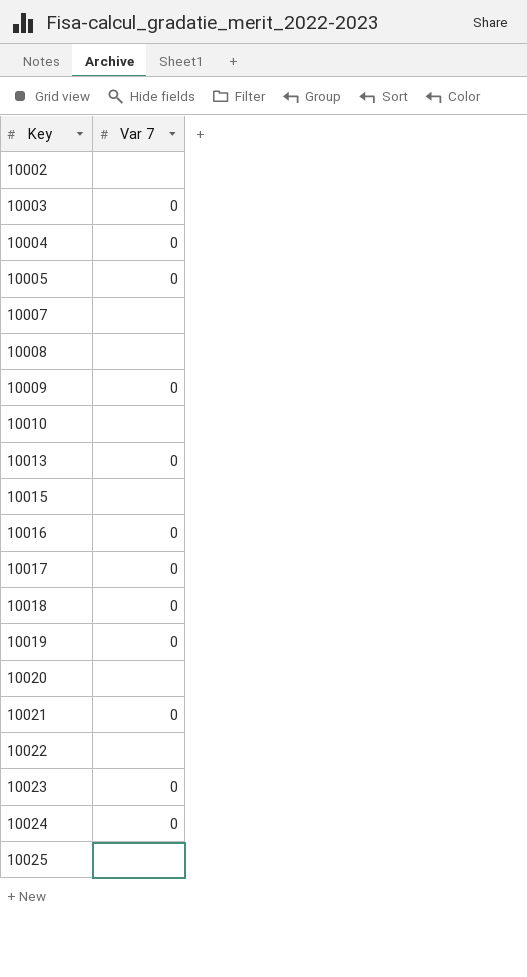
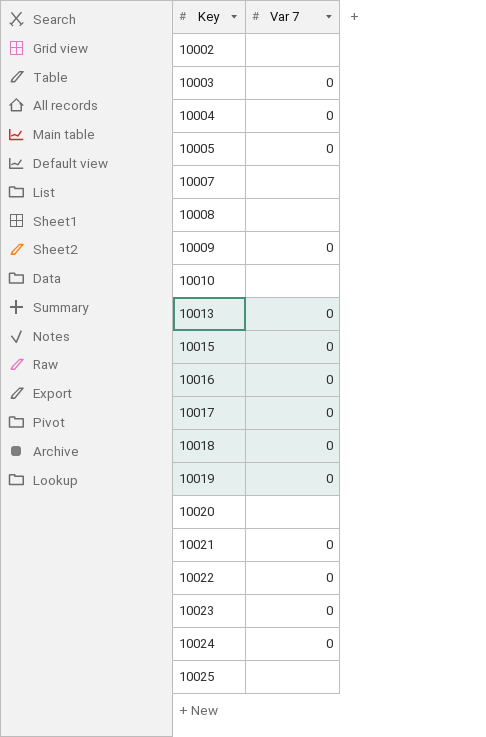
10015 | Var 7: none -> 0
10022 | Var 7: none -> 0

